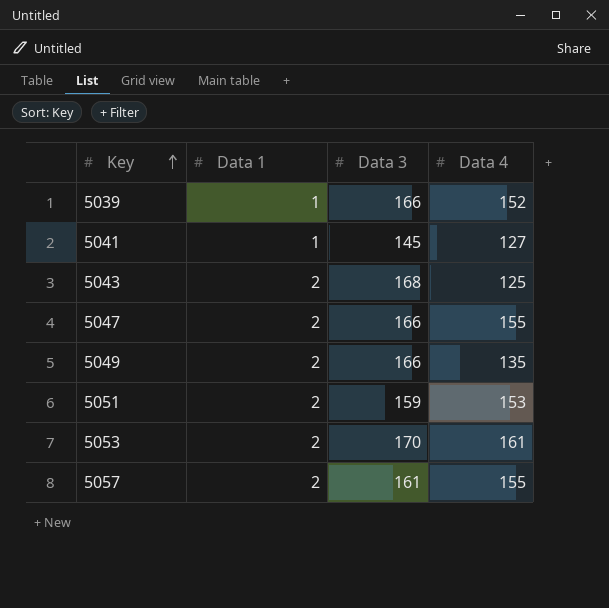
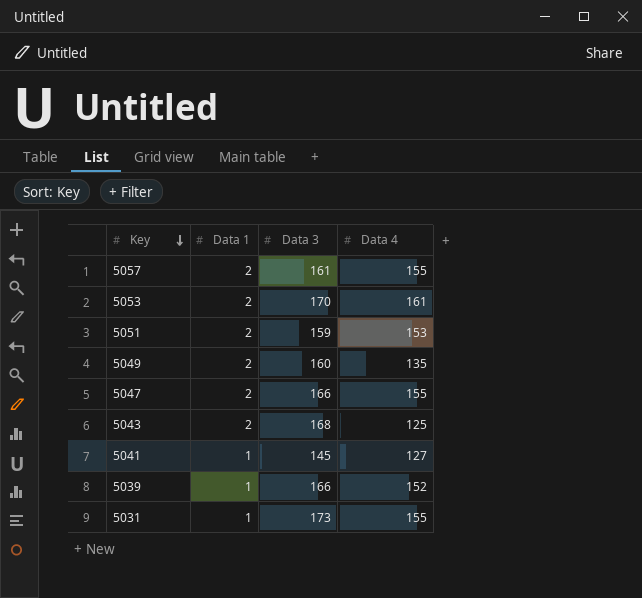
row order: Key ascending -> Key descending
5049 | Data 3: 166 -> 160
row 5031: none -> 1 | 173 | 155

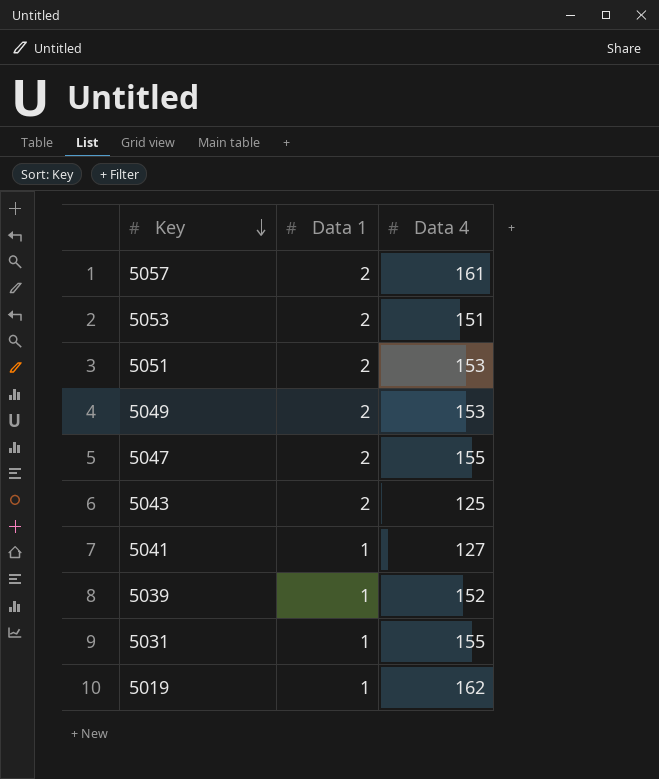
column Data 3 | position: 3 -> none
5057 | Data 4: 155 -> 161
5053 | Data 4: 161 -> 151
5049 | Data 4: 135 -> 153
row 5019: none -> 1 | 162

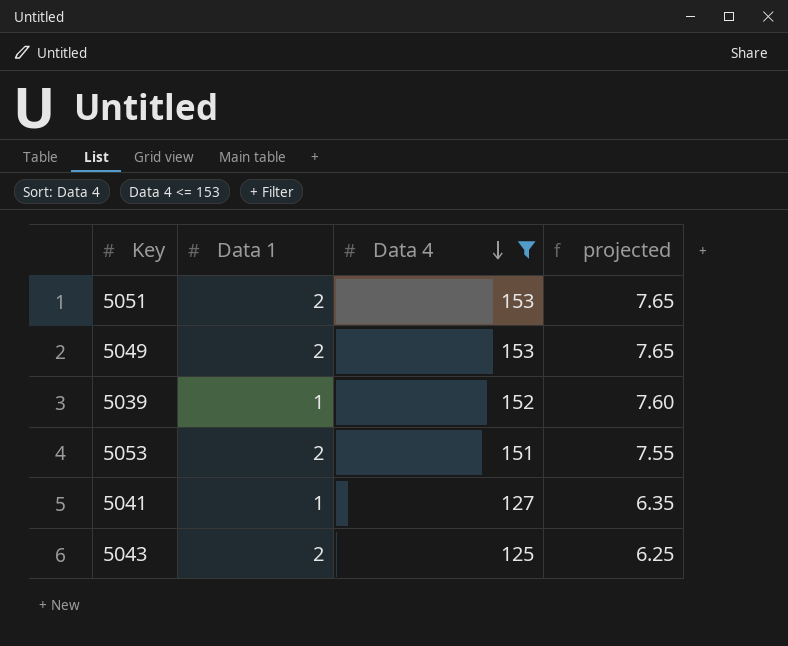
filter: none -> Data 4 <= 153
row order: Key descending -> Data 4 descending
column projected | formula: none -> [Data 4] * 0.05

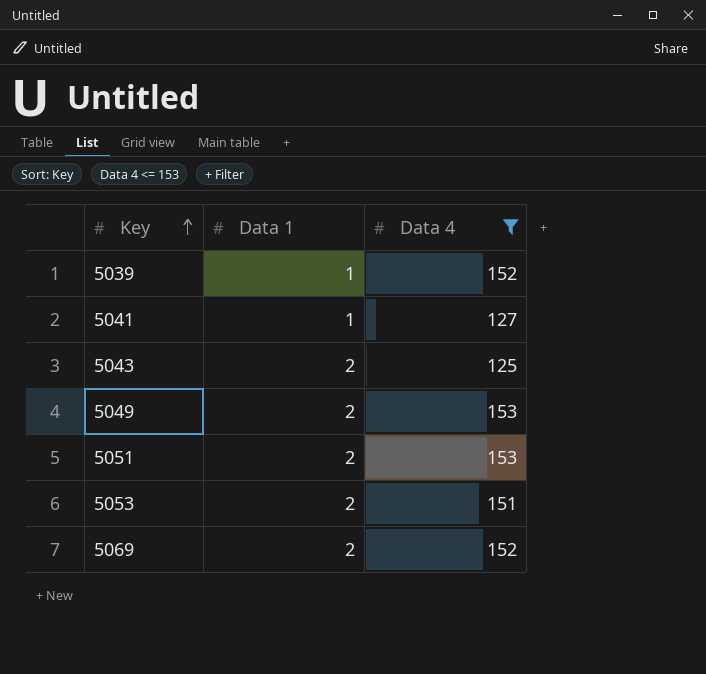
row order: Data 4 descending -> Key ascending
column projected | formula: [Data 4] * 0.05 -> none
row 5069: none -> 2 | 152

